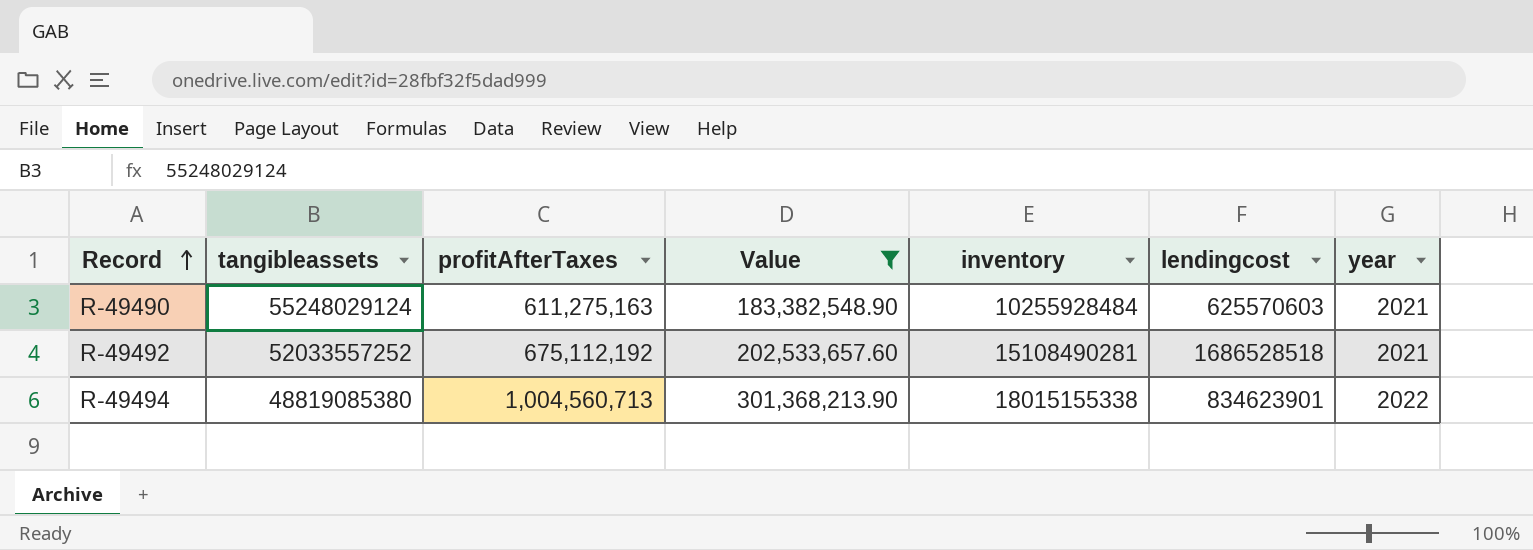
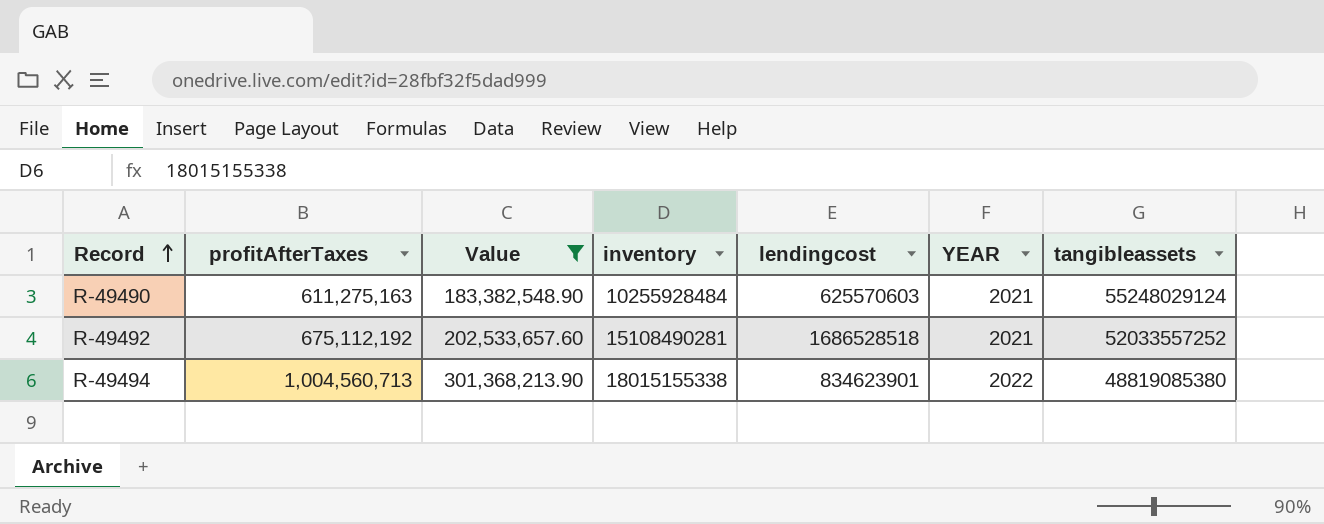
column name: year -> YEAR
column tangibleassets | position: 2 -> 7

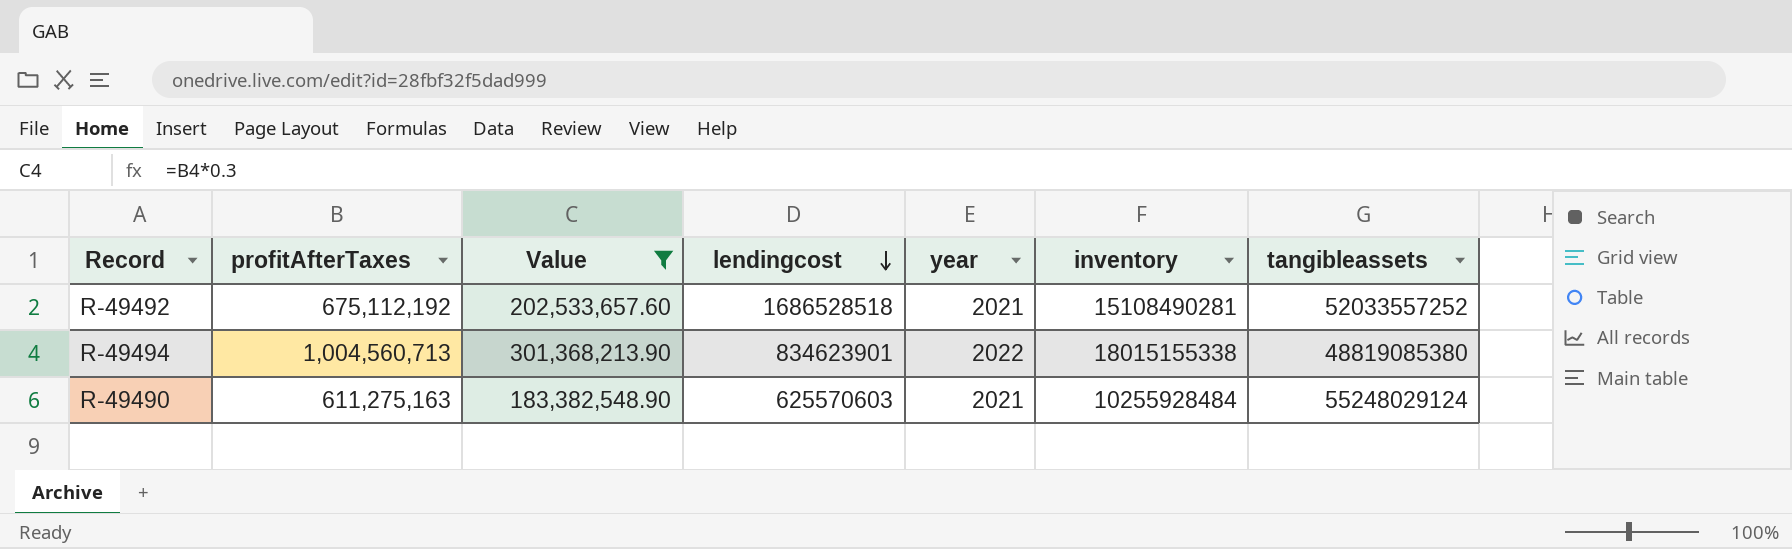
row order: Record ascending -> lendingcost descending
column name: YEAR -> year
column inventory | position: 4 -> 6

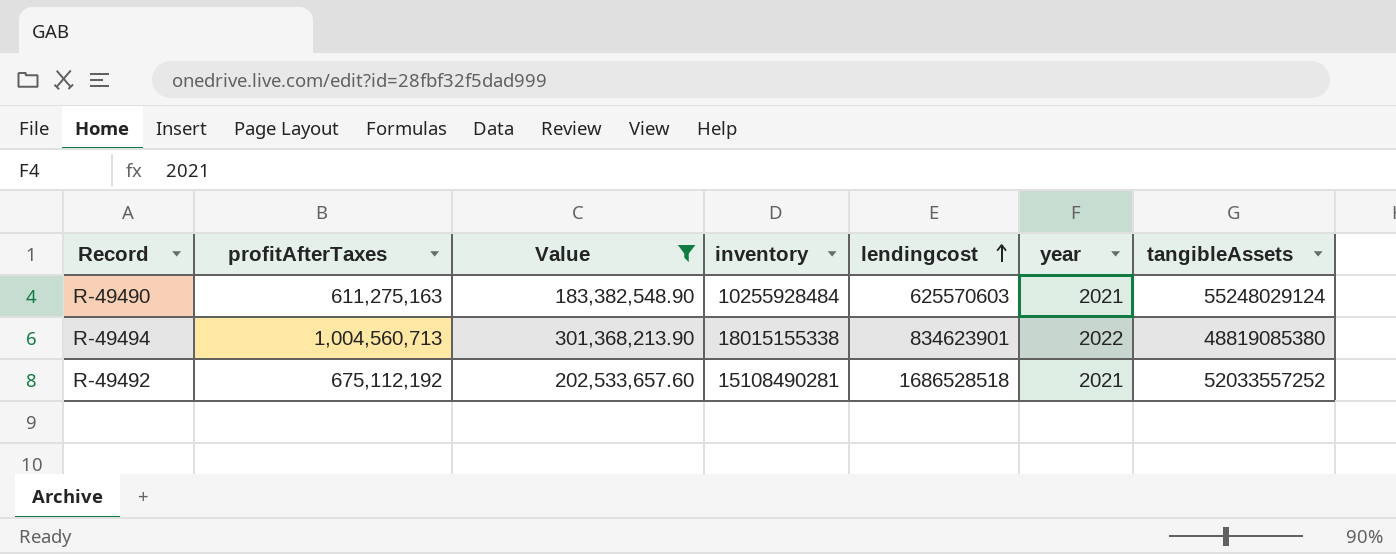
row order: lendingcost descending -> lendingcost ascending
column inventory | position: 6 -> 4
column name: tangibleassets -> tangibleAssets

